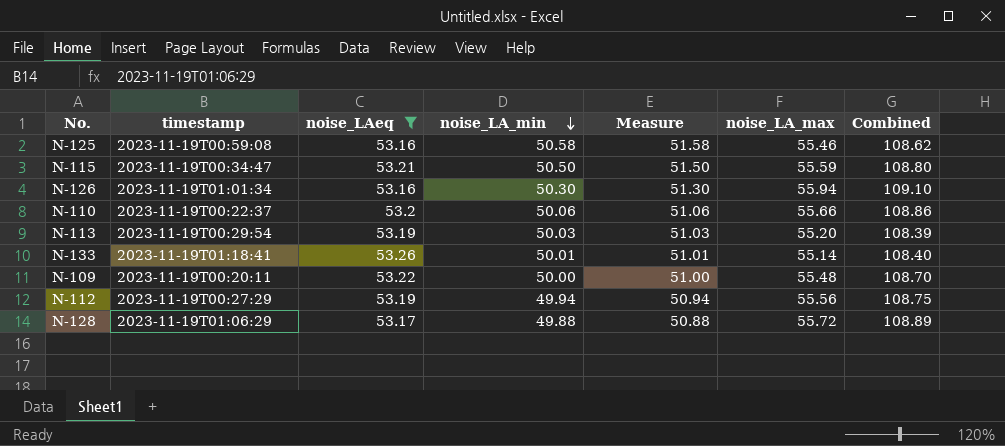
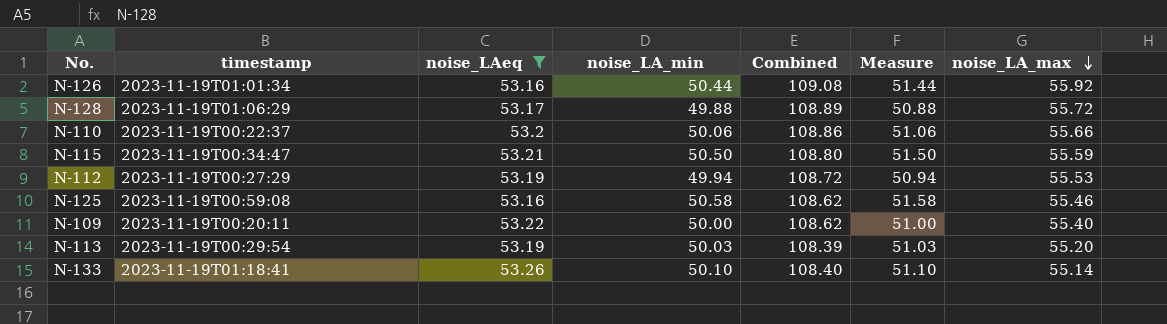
row order: noise_LA_min descending -> noise_LA_max descending
column Combined | position: 7 -> 5
N-126 | noise_LA_min: 50.30 -> 50.44
N-126 | Combined: 109.10 -> 109.08
N-126 | Measure: 51.30 -> 51.44
N-126 | noise_LA_max: 55.94 -> 55.92
N-112 | Combined: 108.75 -> 108.72
N-112 | noise_LA_max: 55.56 -> 55.53
N-109 | Combined: 108.70 -> 108.62
N-109 | noise_LA_max: 55.48 -> 55.40
N-133 | noise_LA_min: 50.01 -> 50.10
N-133 | Measure: 51.01 -> 51.10

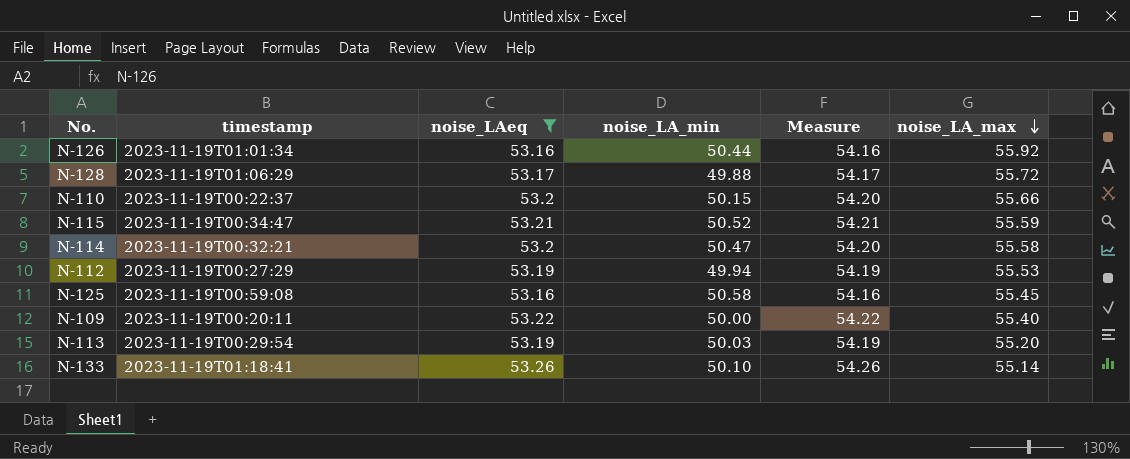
column Combined | formula: [noise_LAeq] + [noise_LA_max] -> none
column Measure | formula: [noise_LA_min] + 1 -> [noise_LAeq] + 1
N-110 | noise_LA_min: 50.06 -> 50.15
N-115 | noise_LA_min: 50.50 -> 50.52
row N-114: none -> 2023-11-19T00:32:21 | 53.2 | 50.47 | 54.20 | 55.58
N-125 | noise_LA_max: 55.46 -> 55.45

